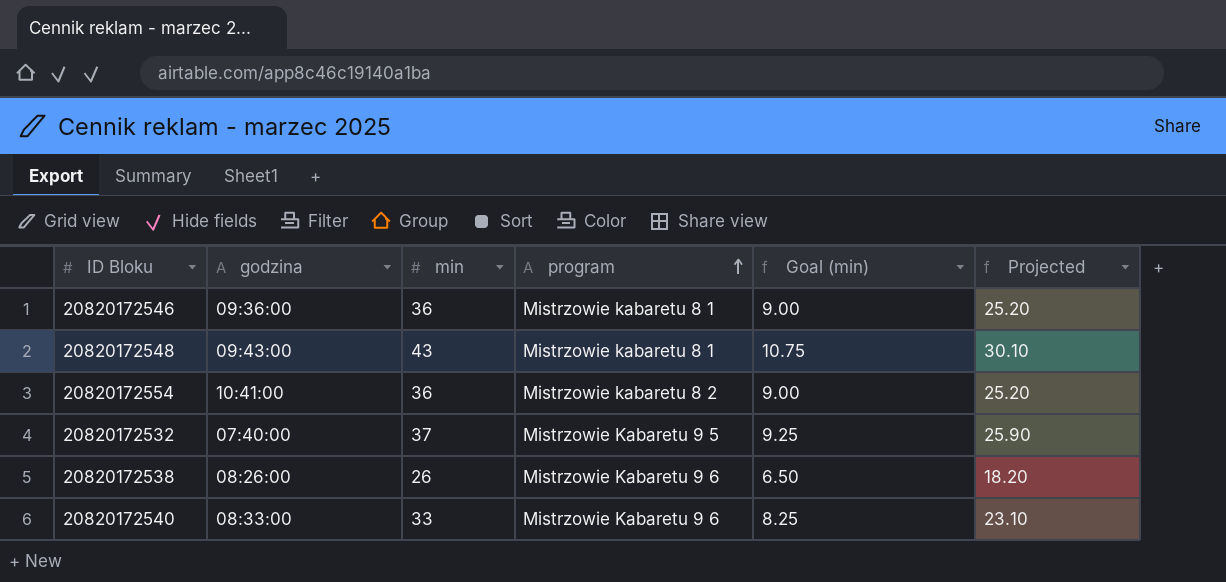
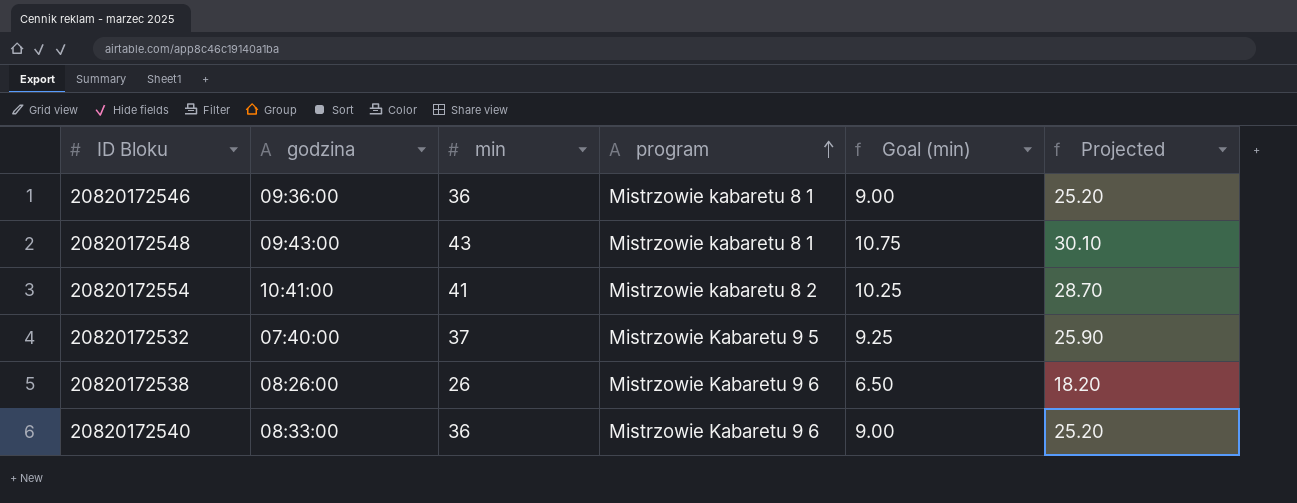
20820172554 | min: 36 -> 41
20820172554 | Goal (min): 9.00 -> 10.25
20820172554 | Projected: 25.20 -> 28.70
20820172540 | min: 33 -> 36
20820172540 | Goal (min): 8.25 -> 9.00
20820172540 | Projected: 23.10 -> 25.20

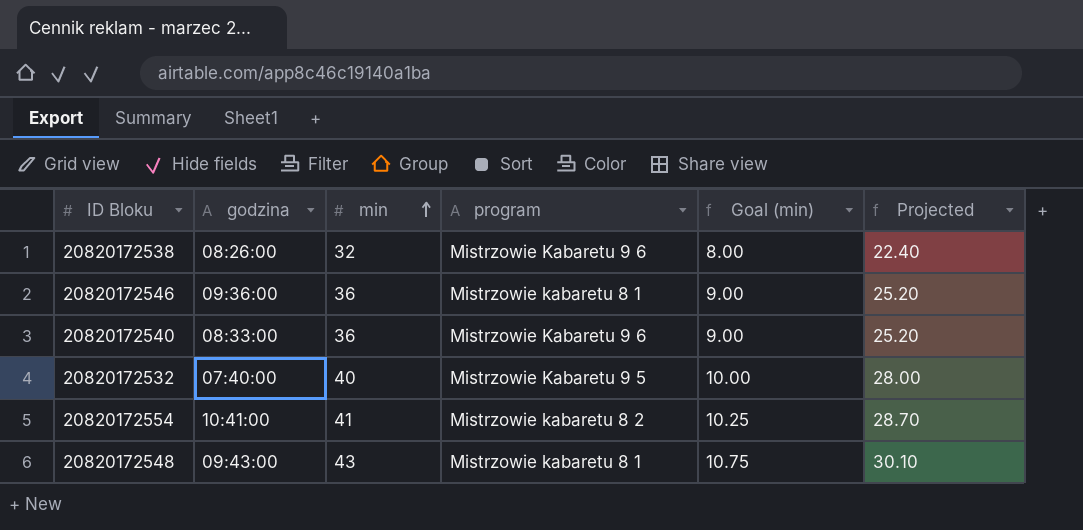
row order: program ascending -> min ascending
20820172538 | min: 26 -> 32
20820172538 | Goal (min): 6.50 -> 8.00
20820172538 | Projected: 18.20 -> 22.40
20820172532 | min: 37 -> 40
20820172532 | Goal (min): 9.25 -> 10.00
20820172532 | Projected: 25.90 -> 28.00

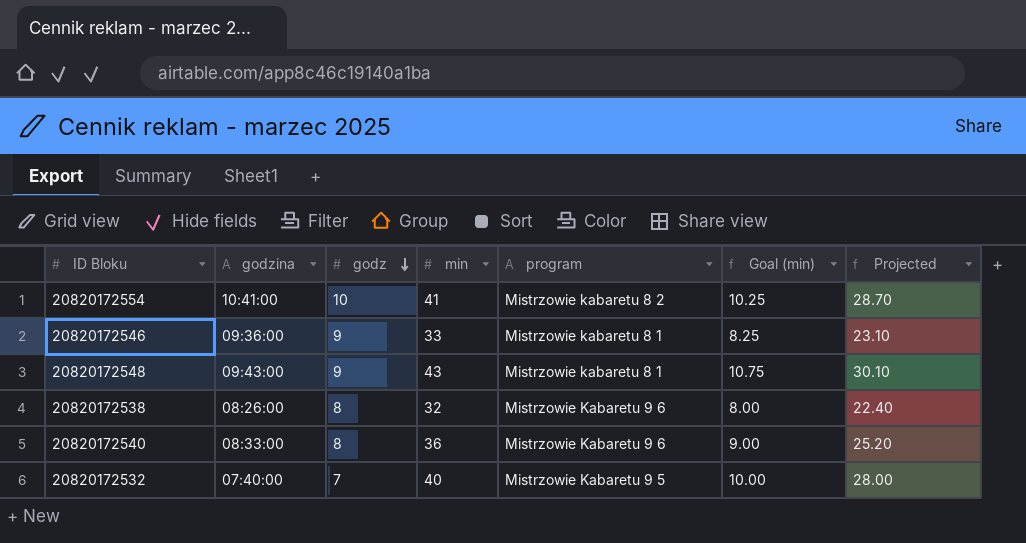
row order: min ascending -> godz descending
column godz | position: none -> 3
20820172546 | min: 36 -> 33
20820172546 | Goal (min): 9.00 -> 8.25
20820172546 | Projected: 25.20 -> 23.10

